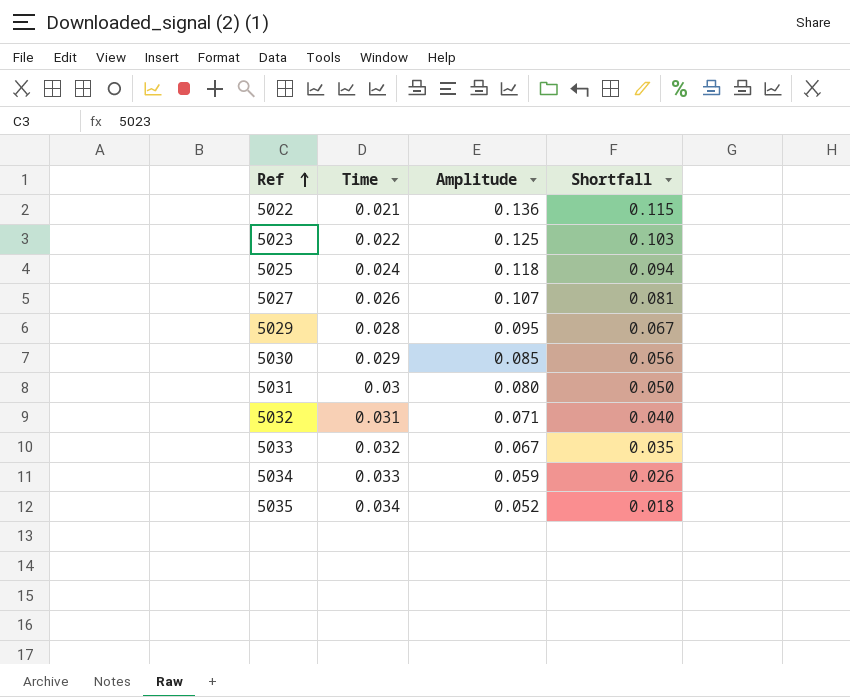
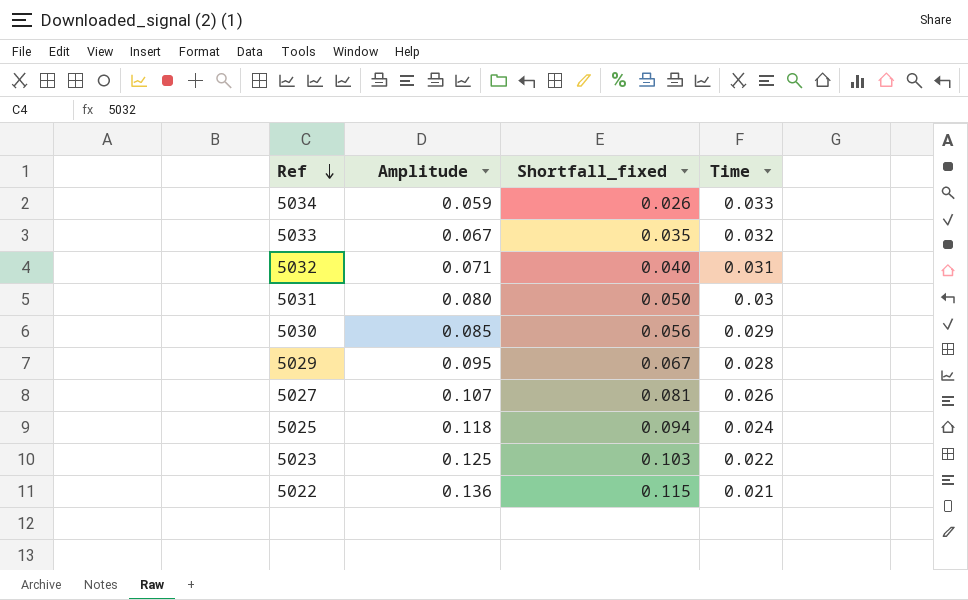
row order: Ref ascending -> Ref descending
column name: Shortfall -> Shortfall_fixed
column Time | position: 2 -> 4
row 5035: 0.034 | 0.052 | 0.018 -> none

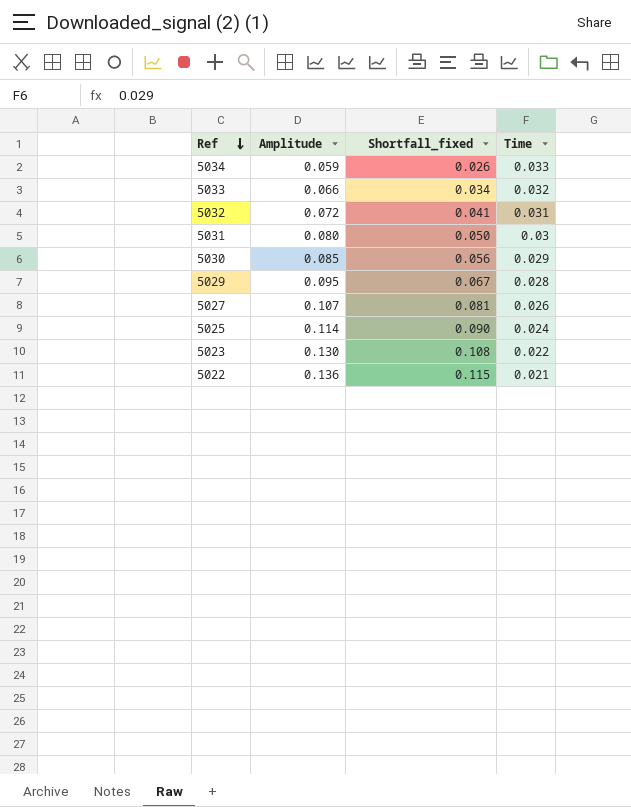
5033 | Amplitude: 0.067 -> 0.066
5033 | Shortfall_fixed: 0.035 -> 0.034
5032 | Amplitude: 0.071 -> 0.072
5032 | Shortfall_fixed: 0.040 -> 0.041
5025 | Amplitude: 0.118 -> 0.114
5025 | Shortfall_fixed: 0.094 -> 0.090
5023 | Amplitude: 0.125 -> 0.130
5023 | Shortfall_fixed: 0.103 -> 0.108

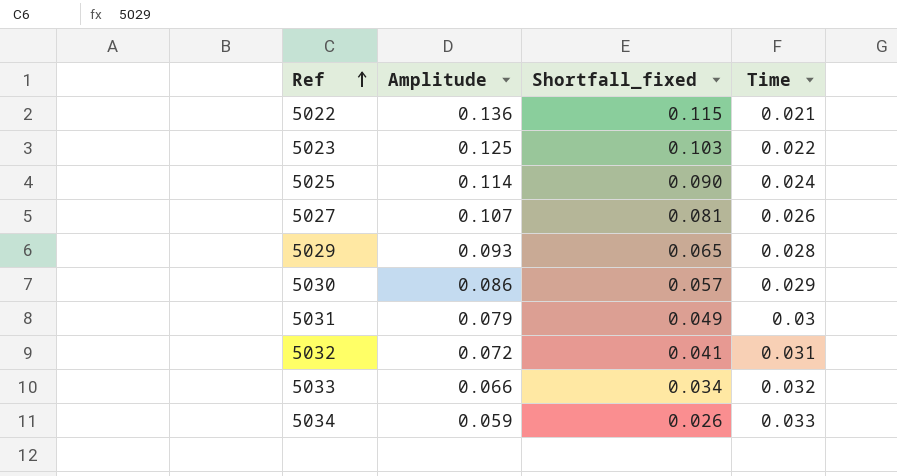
row order: Ref descending -> Ref ascending
5023 | Amplitude: 0.130 -> 0.125
5023 | Shortfall_fixed: 0.108 -> 0.103
5029 | Amplitude: 0.095 -> 0.093
5029 | Shortfall_fixed: 0.067 -> 0.065
5030 | Amplitude: 0.085 -> 0.086
5030 | Shortfall_fixed: 0.056 -> 0.057
5031 | Amplitude: 0.080 -> 0.079
5031 | Shortfall_fixed: 0.050 -> 0.049

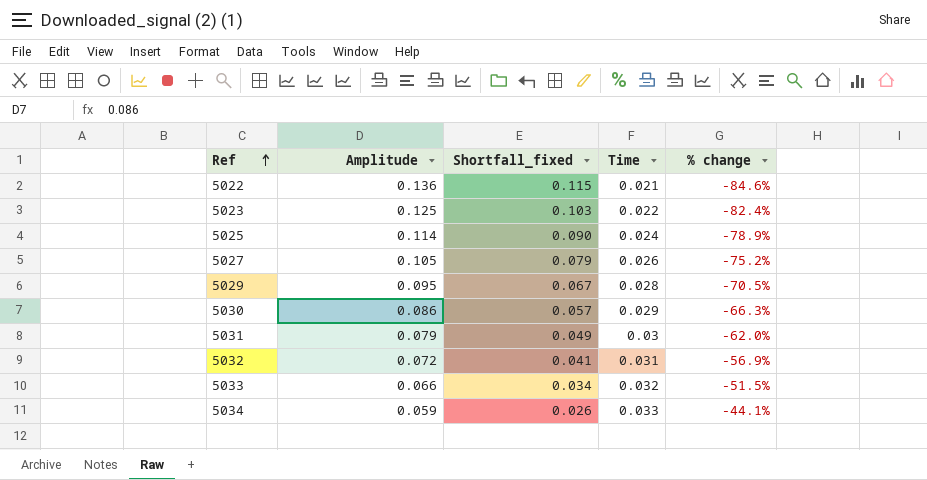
column % change | formula: none -> ([Time] - [Amplitude]) / [Amplitude]
5027 | Amplitude: 0.107 -> 0.105
5027 | Shortfall_fixed: 0.081 -> 0.079
5029 | Amplitude: 0.093 -> 0.095
5029 | Shortfall_fixed: 0.065 -> 0.067

